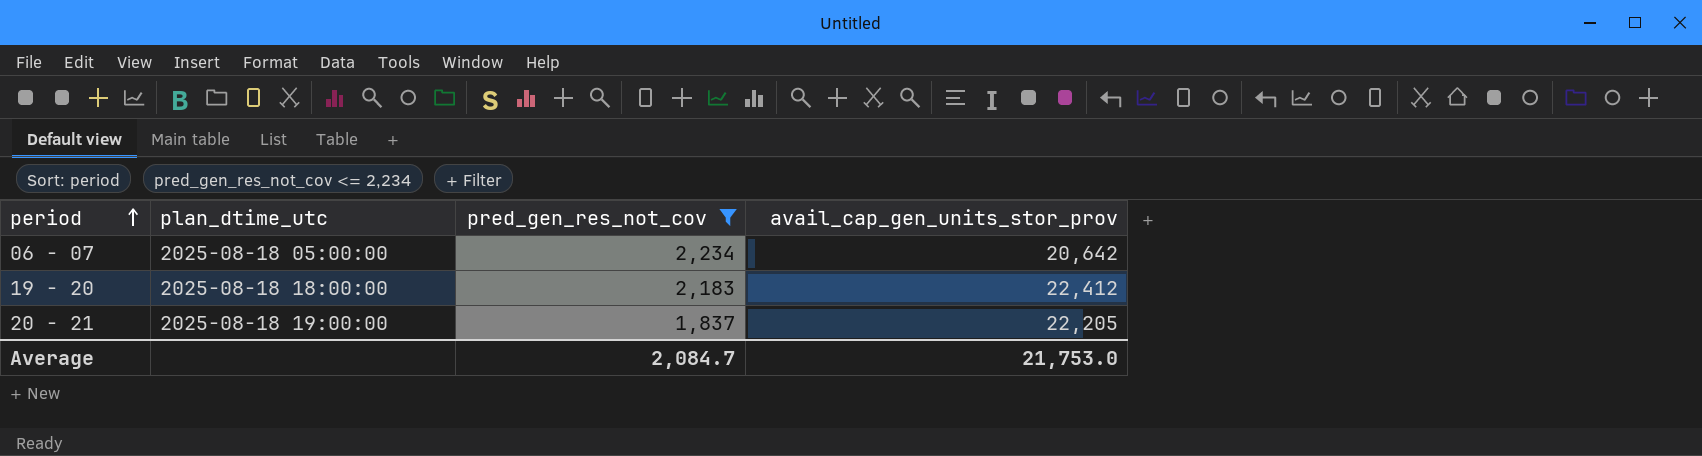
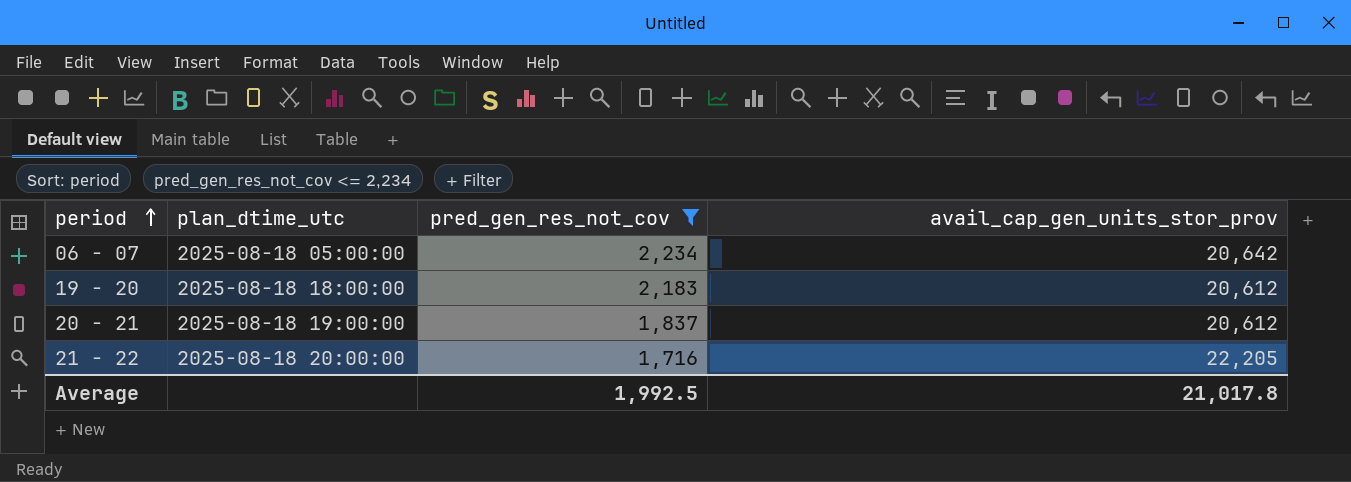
19 - 20 | avail_cap_gen_units_stor_prov: 22,412 -> 20,612
20 - 21 | avail_cap_gen_units_stor_prov: 22,205 -> 20,612
row 21 - 22: none -> 2025-08-18 20:00:00 | 1,716 | 22,205
Average | pred_gen_res_not_cov: 2,084.7 -> 1,992.5
Average | avail_cap_gen_units_stor_prov: 21,753.0 -> 21,017.8

